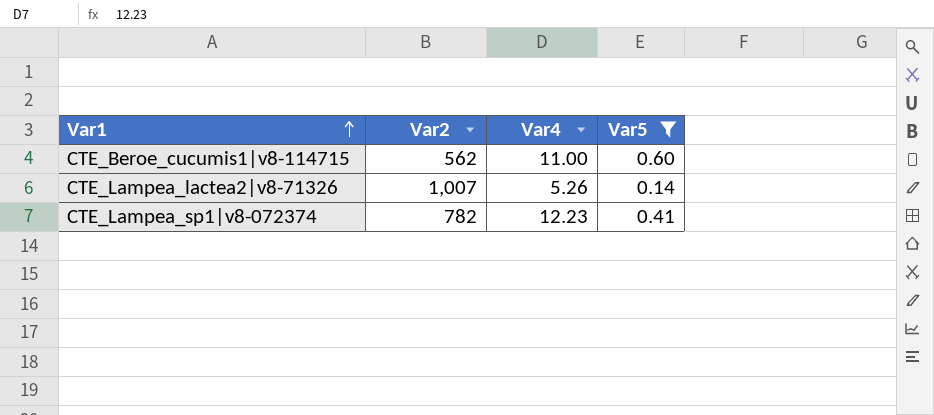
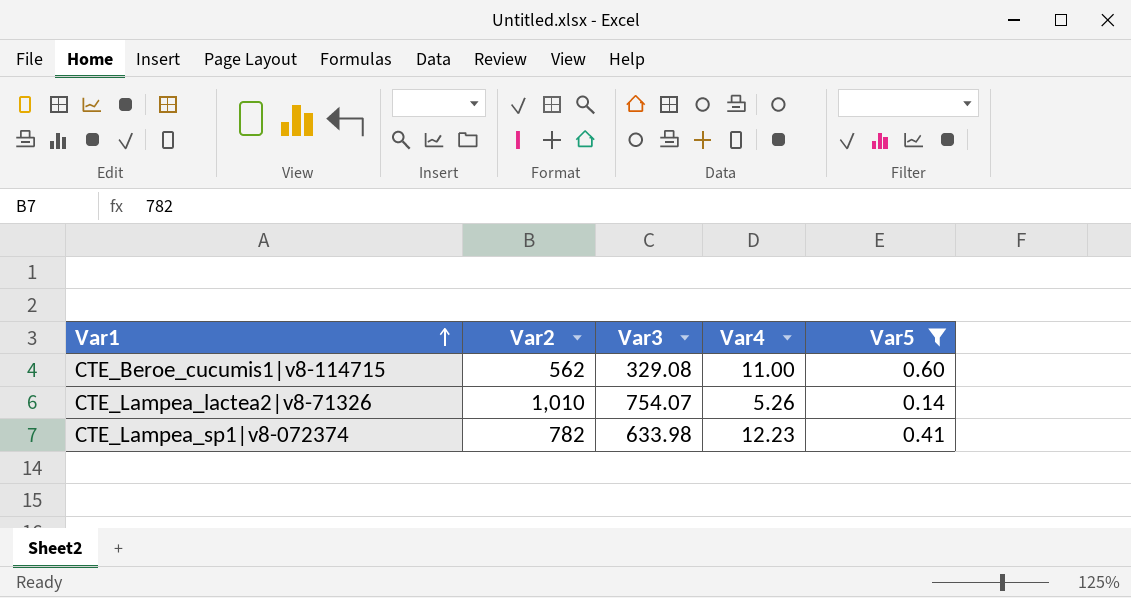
column Var3 | position: none -> 3
CTE_Lampea_lactea2|v8-71326 | Var2: 1,007 -> 1,010

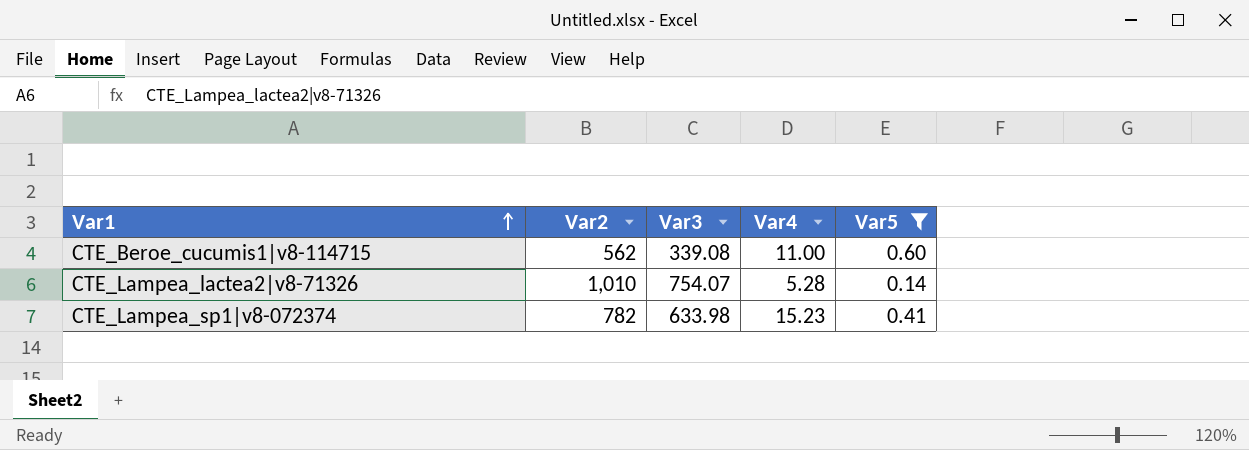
CTE_Beroe_cucumis1|v8-114715 | Var3: 329.08 -> 339.08
CTE_Lampea_lactea2|v8-71326 | Var4: 5.26 -> 5.28
CTE_Lampea_sp1|v8-072374 | Var4: 12.23 -> 15.23

